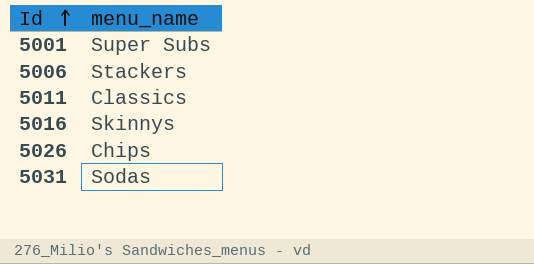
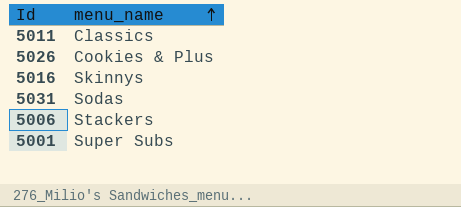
row order: Id ascending -> menu_name ascending
5026 | menu_name: Chips -> Cookies & Plus

